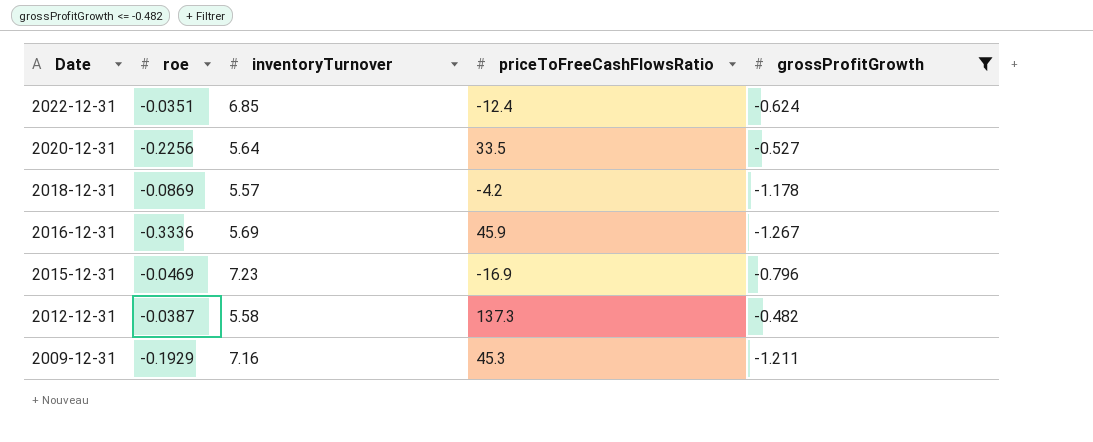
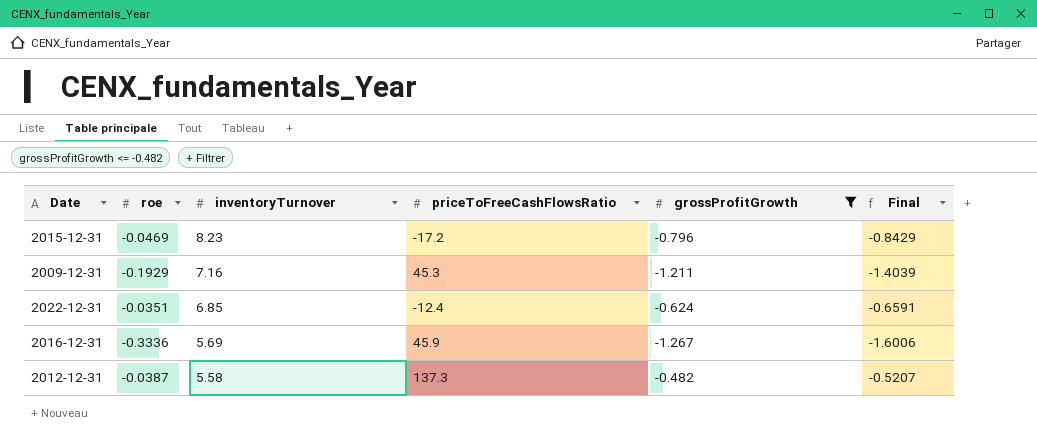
row order: Date descending -> inventoryTurnover descending
column Final | formula: none -> [roe] + [grossProfitGrowth]
row 2020-12-31: -0.2256 | 5.64 | 33.5 | -0.527 -> none
row 2018-12-31: -0.0869 | 5.57 | -4.2 | -1.178 -> none
2015-12-31 | inventoryTurnover: 7.23 -> 8.23
2015-12-31 | priceToFreeCashFlowsRatio: -16.9 -> -17.2

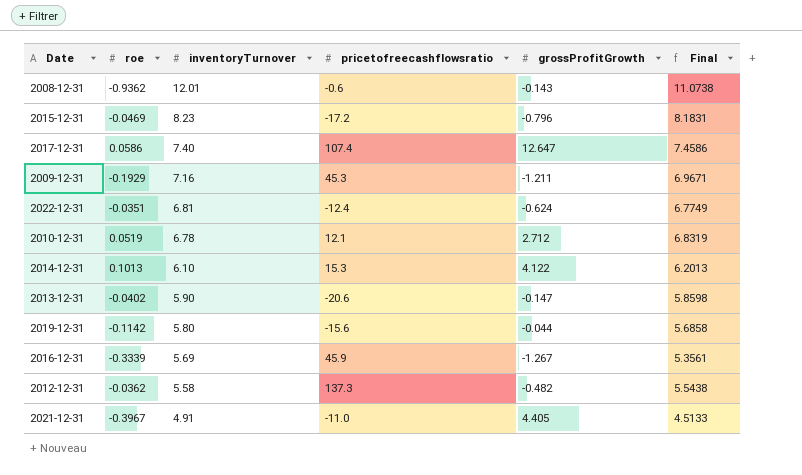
filter: grossProfitGrowth <= -0.482 -> none
column name: priceToFreeCashFlowsRatio -> pricetofreecashflowsratio
column Final | formula: [roe] + [grossProfitGrowth] -> [roe] + [inventoryTurnover]
2022-12-31 | inventoryTurnover: 6.85 -> 6.81
2016-12-31 | roe: -0.3336 -> -0.3339
2012-12-31 | roe: -0.0387 -> -0.0362

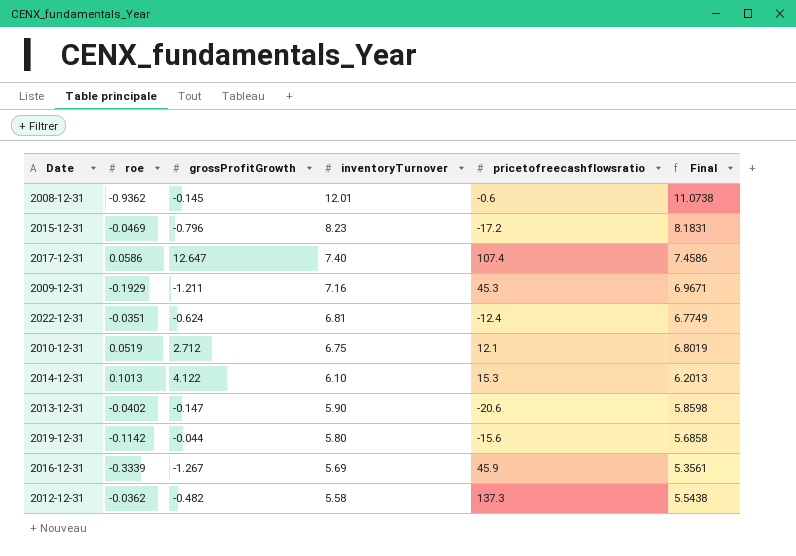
column grossProfitGrowth | position: 5 -> 3
row 2021-12-31: -0.3967 | 4.91 | -11.0 | 4.405 | 4.5133 -> none
2008-12-31 | grossProfitGrowth: -0.143 -> -0.145
2010-12-31 | inventoryTurnover: 6.78 -> 6.75
2010-12-31 | Final: 6.8319 -> 6.8019

